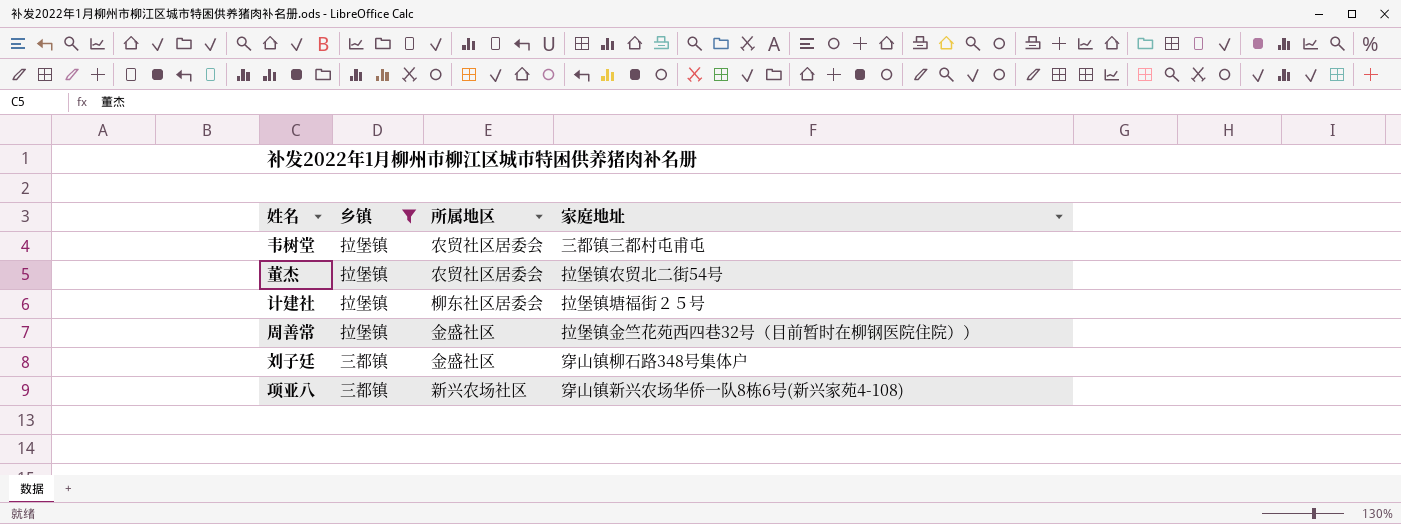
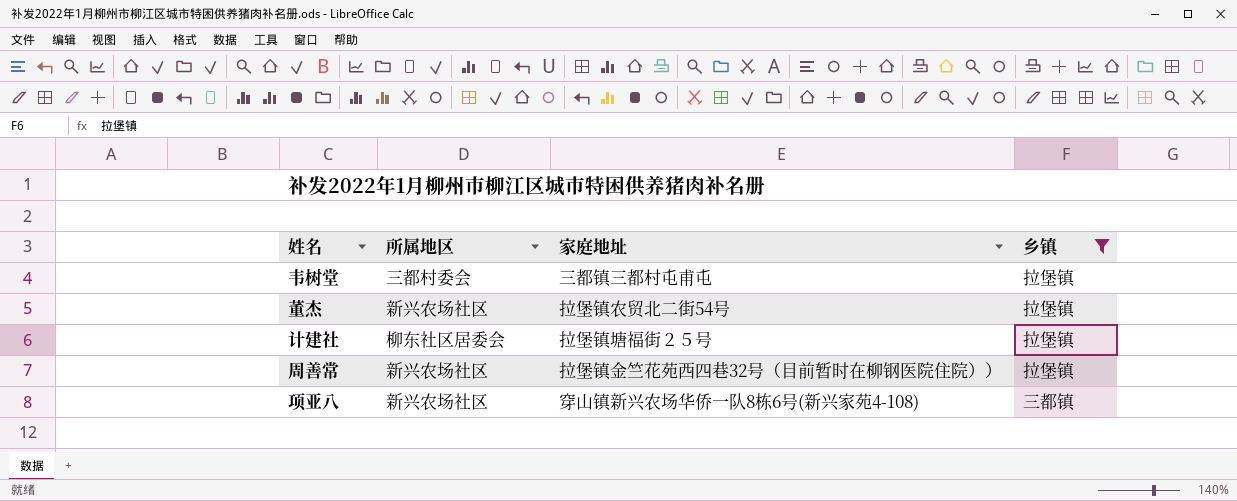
column 乡镇 | position: 2 -> 4
row 刘子廷: 三都镇 | 金盛社区 | 穿山镇柳石路348号集体户 -> none
韦树堂 | 所属地区: 农贸社区居委会 -> 三都村委会
董杰 | 所属地区: 农贸社区居委会 -> 新兴农场社区
周善常 | 所属地区: 金盛社区 -> 新兴农场社区

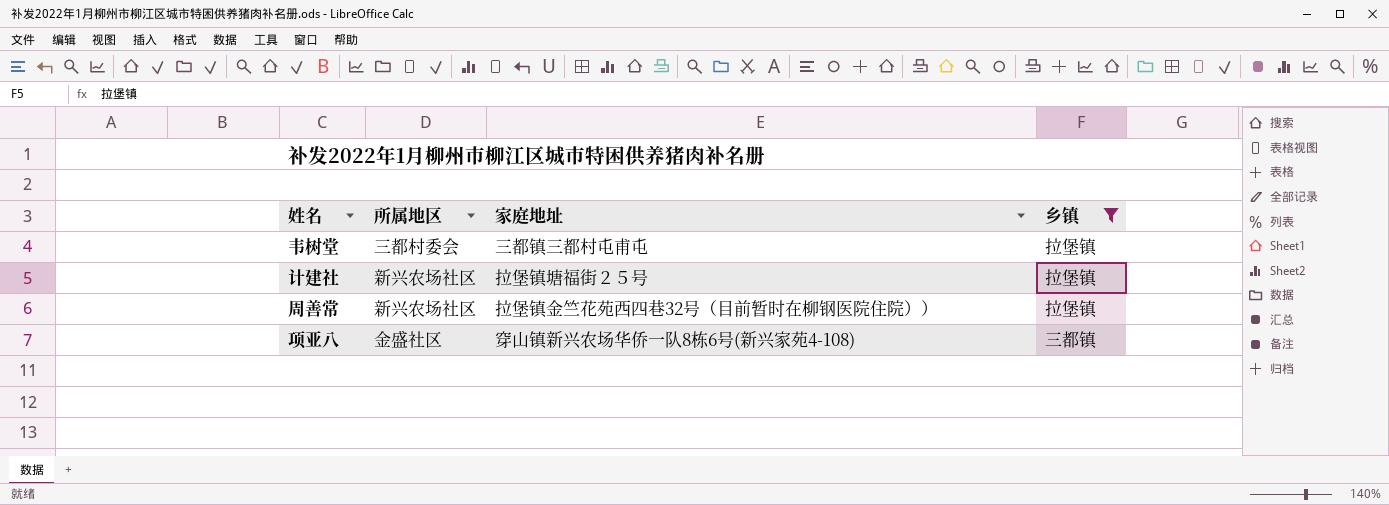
row 董杰: 新兴农场社区 | 拉堡镇农贸北二街54号 | 拉堡镇 -> none
计建社 | 所属地区: 柳东社区居委会 -> 新兴农场社区
项亚八 | 所属地区: 新兴农场社区 -> 金盛社区

